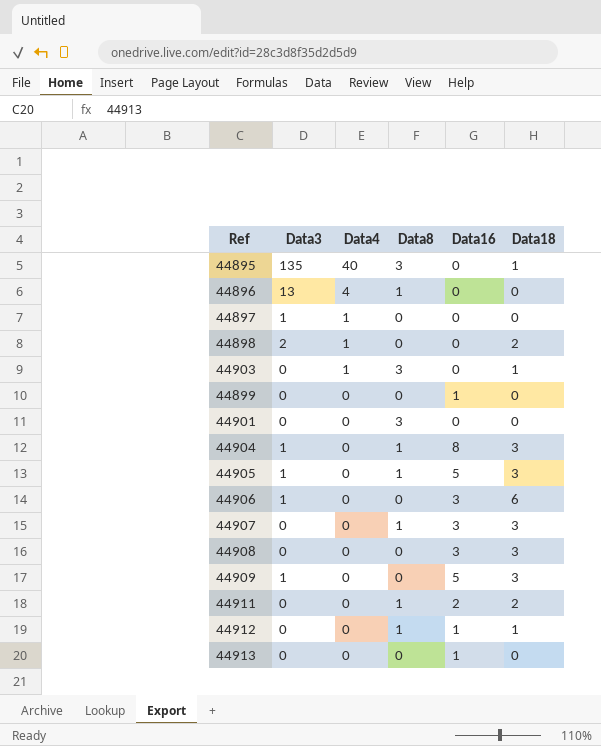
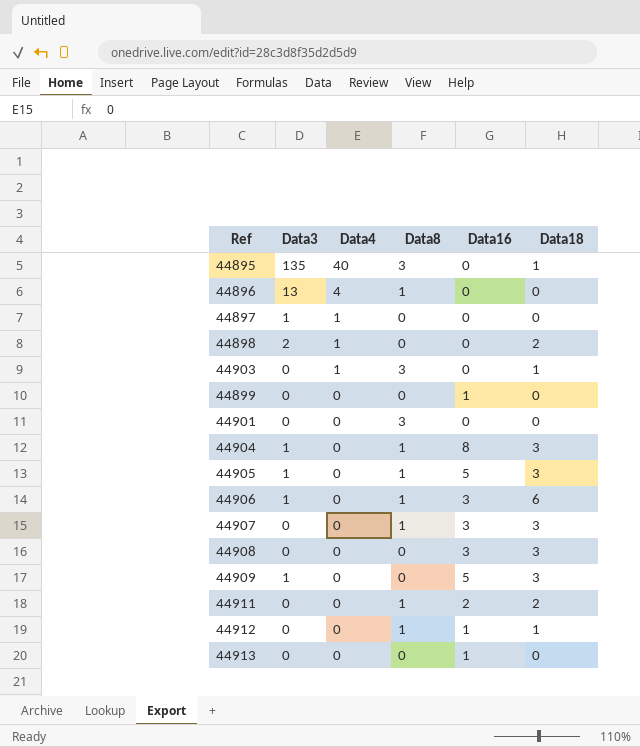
44906 | Data8: 0 -> 1

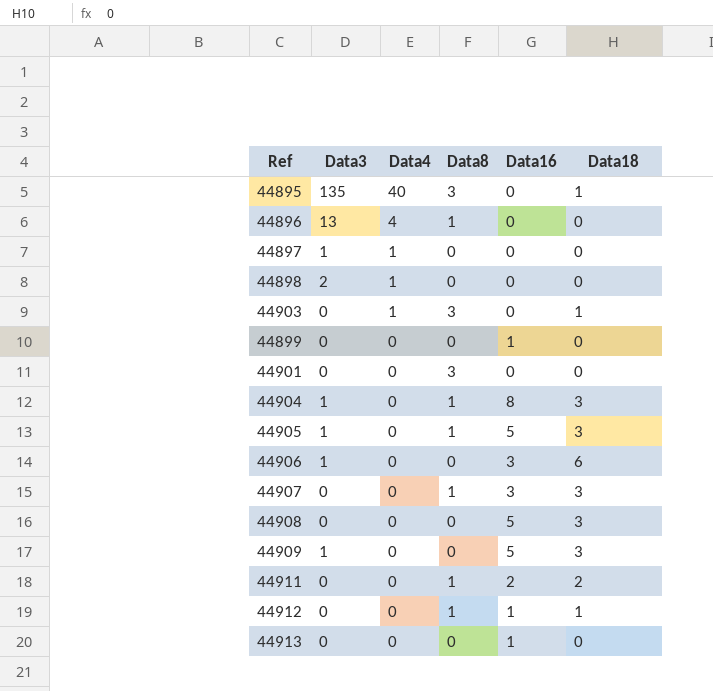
44898 | Data18: 2 -> 0
44906 | Data8: 1 -> 0
44908 | Data16: 3 -> 5

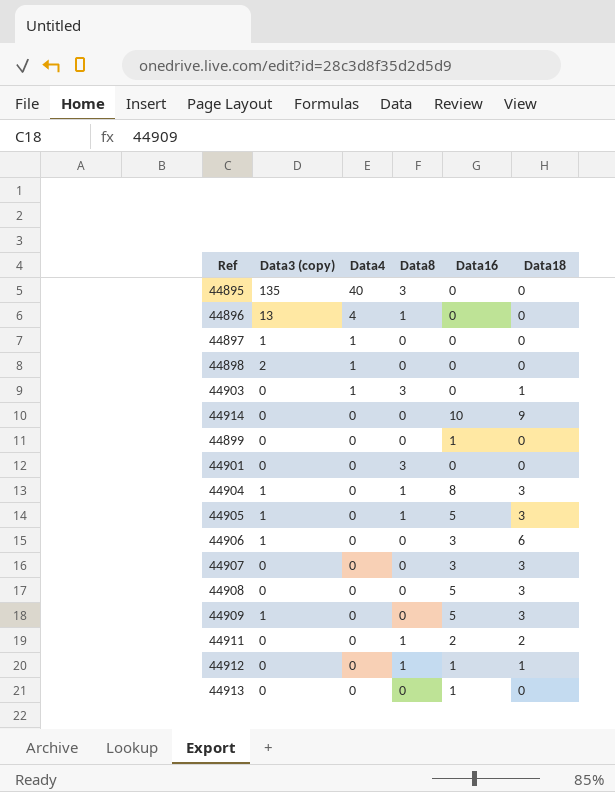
column name: Data3 -> Data3 (copy)
44895 | Data18: 1 -> 0
row 44914: none -> 0 | 0 | 0 | 10 | 9
44907 | Data8: 1 -> 0

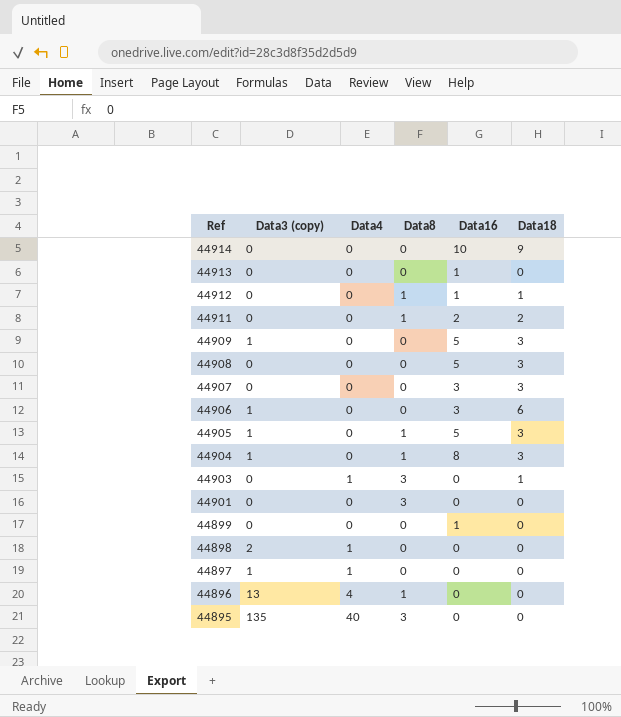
row order: Data4 descending -> Ref descending

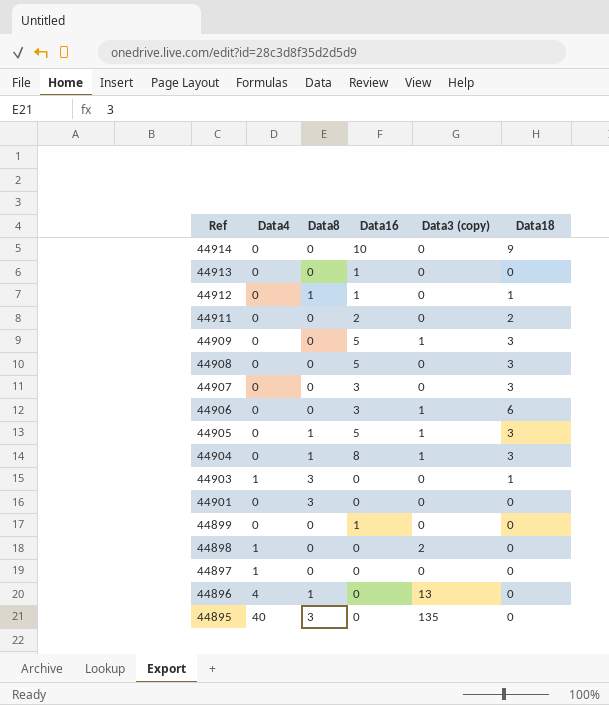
column Data3 (copy) | position: 2 -> 5
44911 | Data8: 1 -> 0
44897 | Data3 (copy): 1 -> 0

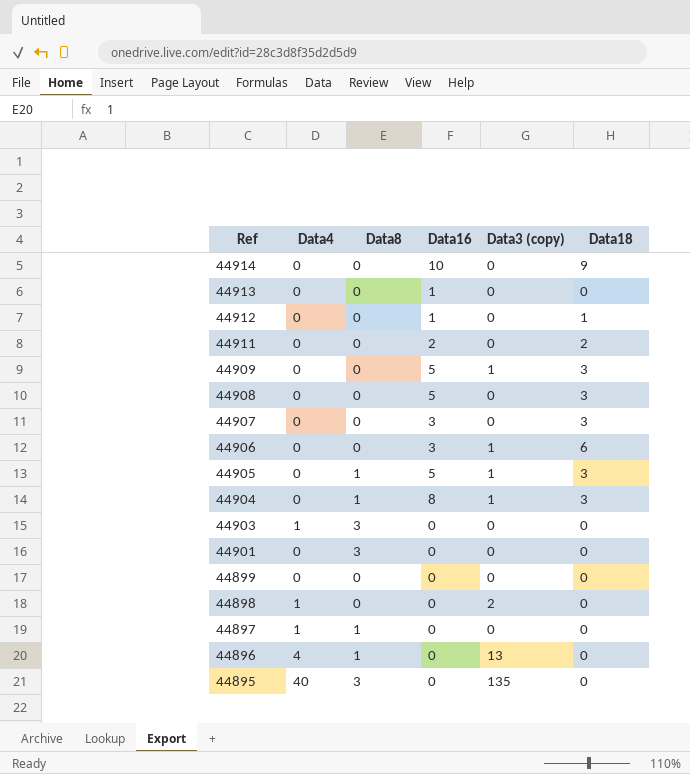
44912 | Data8: 1 -> 0
44903 | Data18: 1 -> 0
44899 | Data16: 1 -> 0
44897 | Data8: 0 -> 1

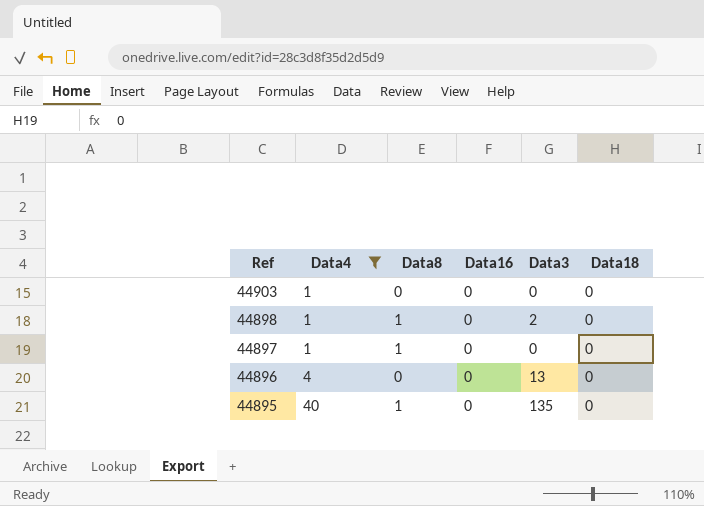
filter: none -> Data4 != 0
column name: Data3 (copy) -> Data3
44903 | Data8: 3 -> 0
44898 | Data8: 0 -> 1
44896 | Data8: 1 -> 0
44895 | Data8: 3 -> 1

